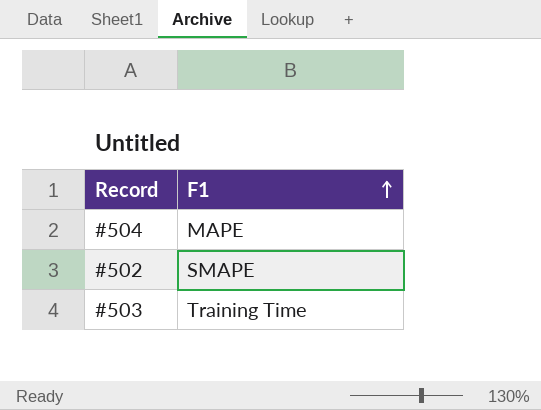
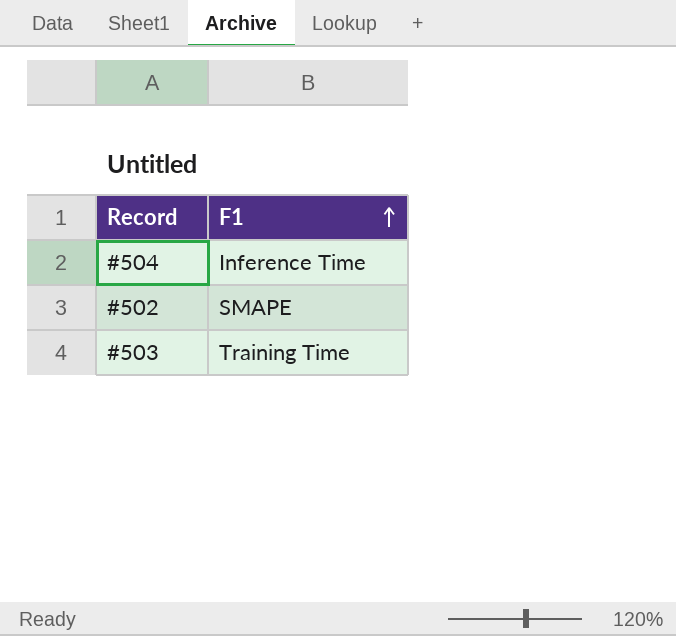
#504 | F1: MAPE -> Inference Time

